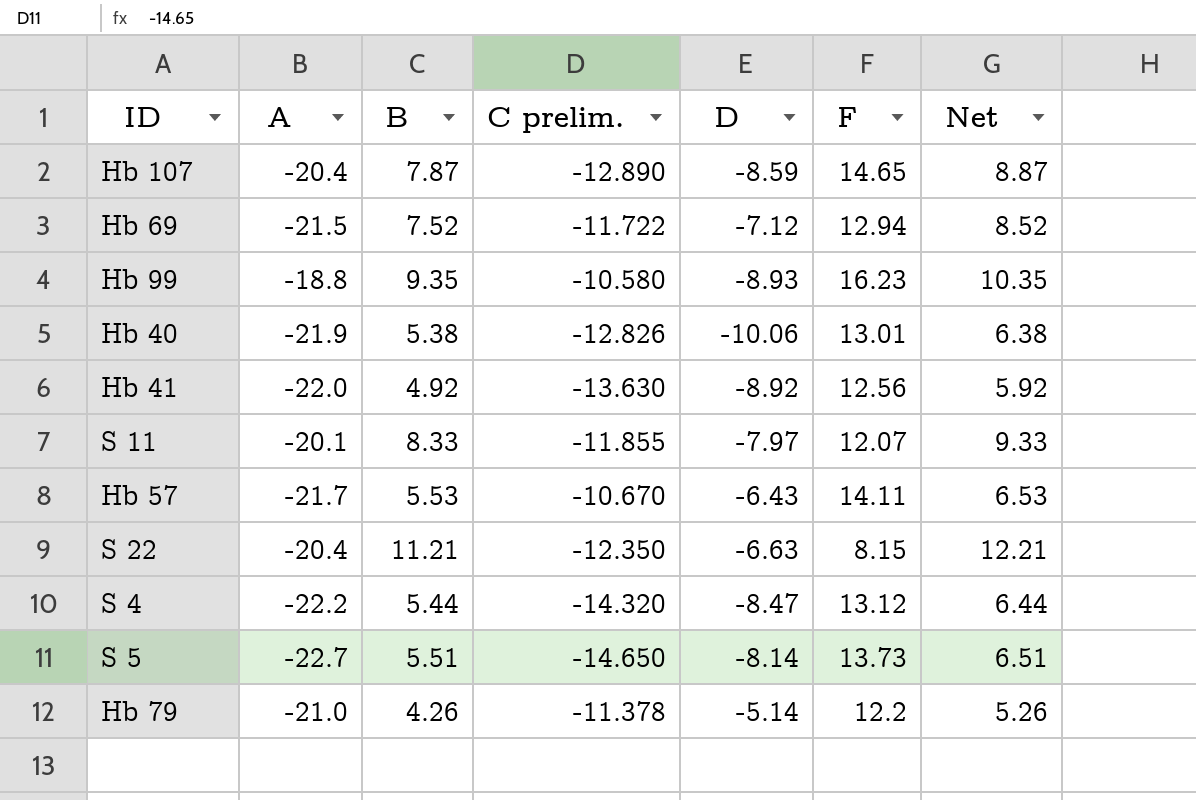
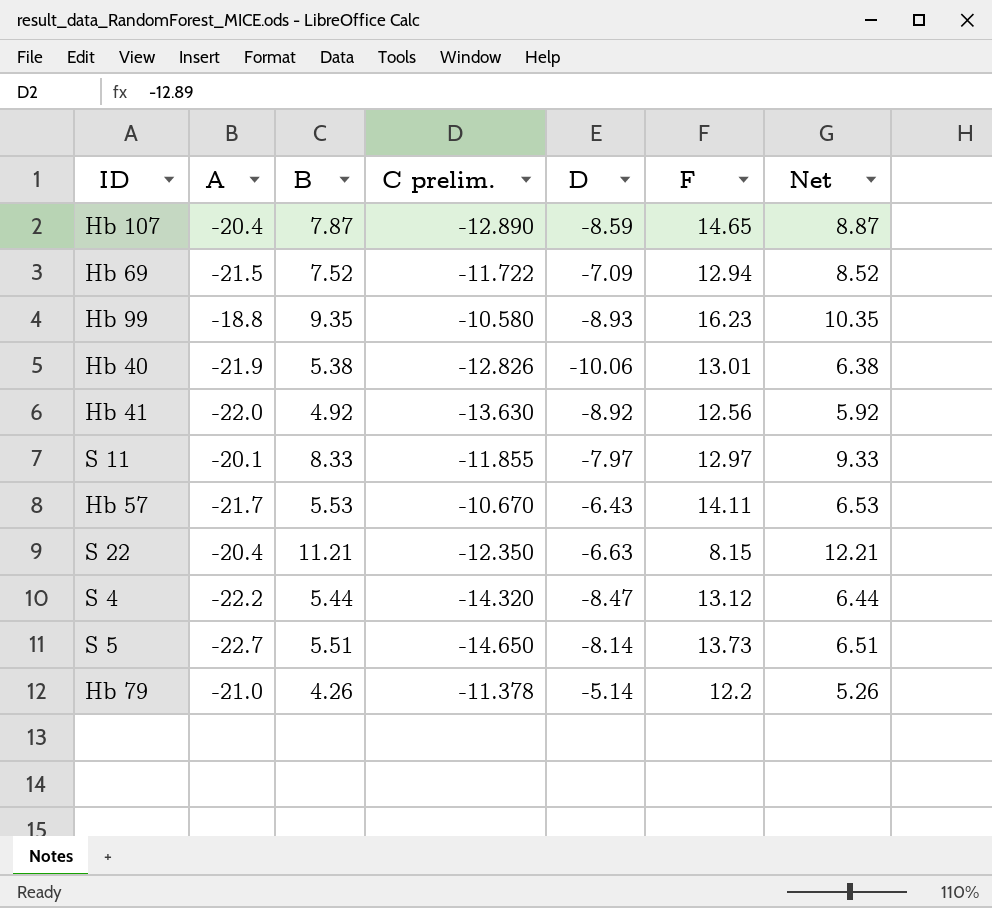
Hb 69 | D: -7.12 -> -7.09
S 11 | F: 12.07 -> 12.97

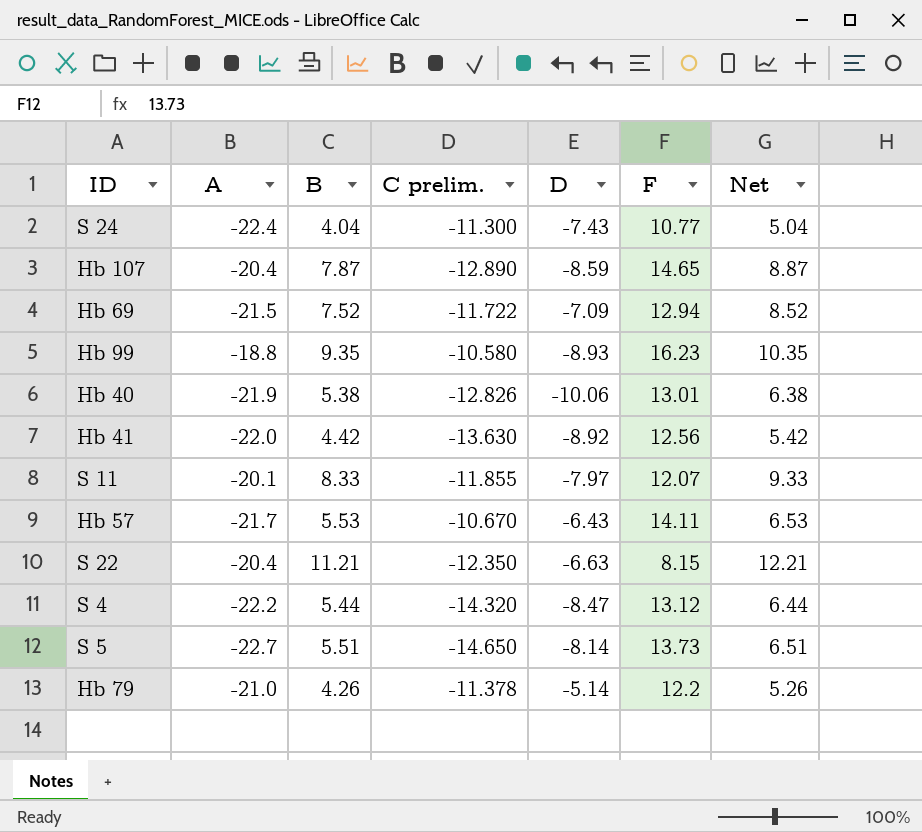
row S 24: none -> -22.4 | 4.04 | -11.300 | -7.43 | 10.77 | 5.04
Hb 41 | B: 4.92 -> 4.42
Hb 41 | Net: 5.92 -> 5.42
S 11 | F: 12.97 -> 12.07

